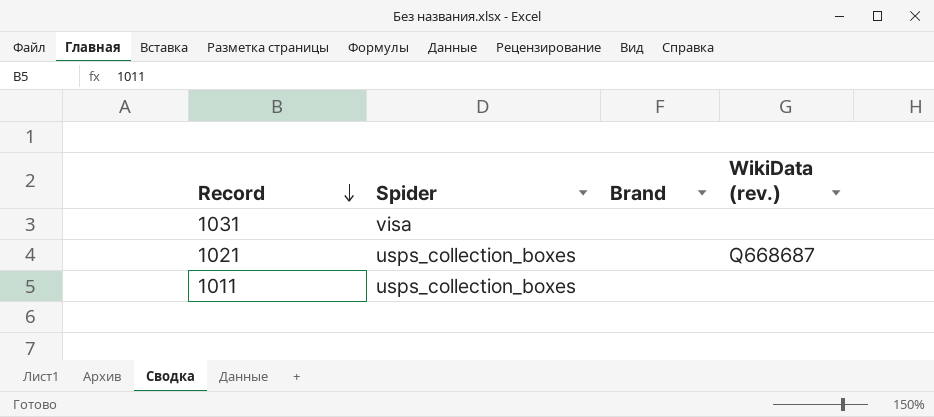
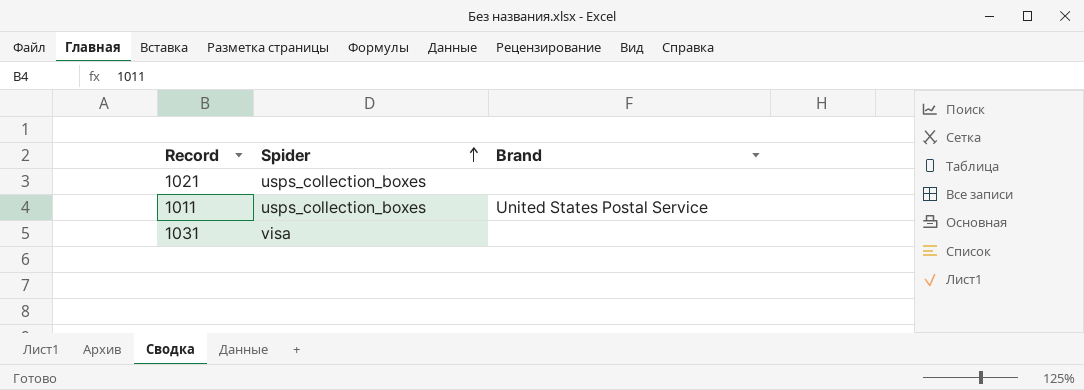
row order: Record descending -> Spider ascending
column WikiData (rev.) | position: 4 -> none
1011 | Brand: none -> United States Postal Service

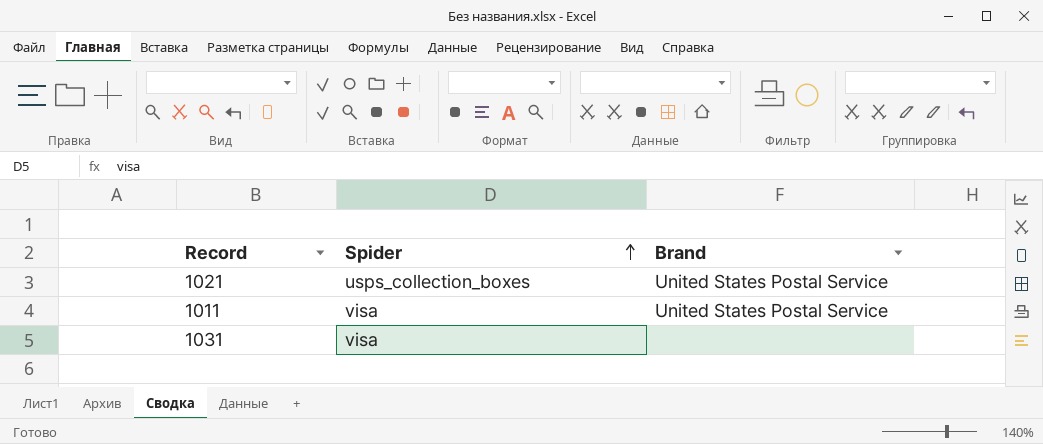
1021 | Brand: none -> United States Postal Service
1011 | Spider: usps_collection_boxes -> visa

